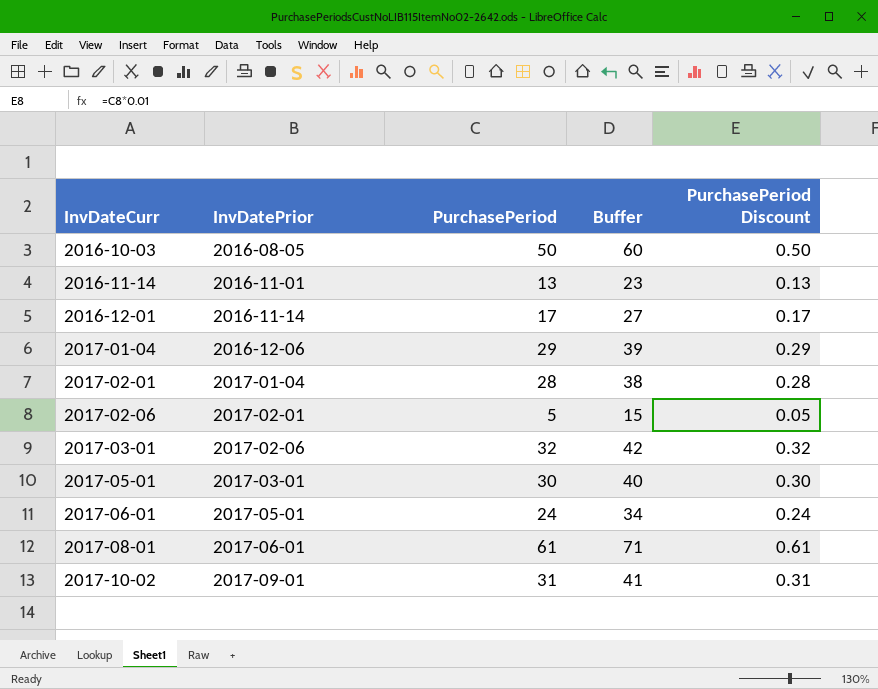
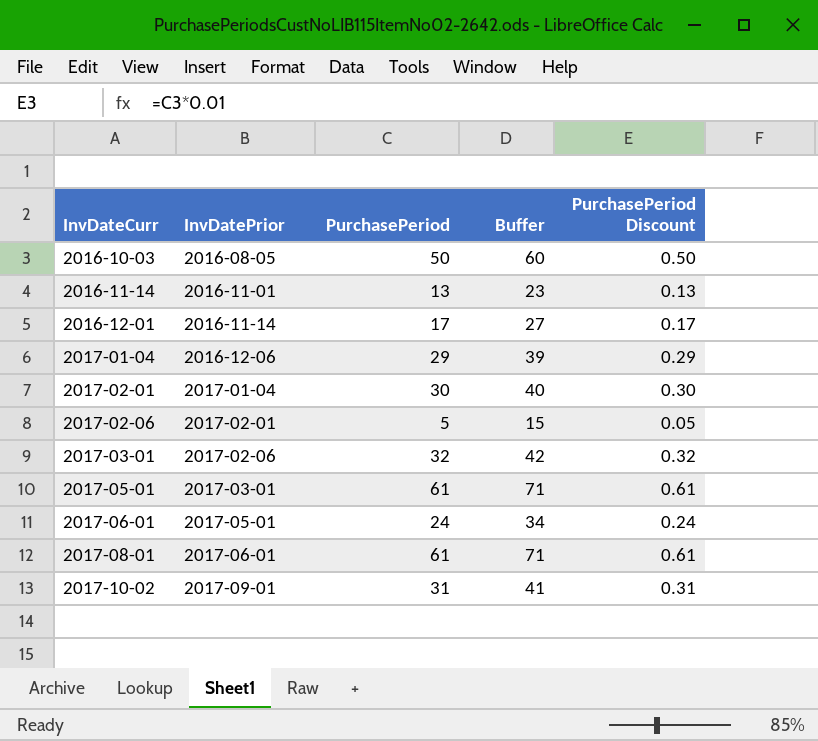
2017-02-01 | PurchasePeriod: 28 -> 30
2017-02-01 | Buffer: 38 -> 40
2017-02-01 | PurchasePeriod Discount: 0.28 -> 0.30
2017-05-01 | PurchasePeriod: 30 -> 61
2017-05-01 | Buffer: 40 -> 71
2017-05-01 | PurchasePeriod Discount: 0.30 -> 0.61

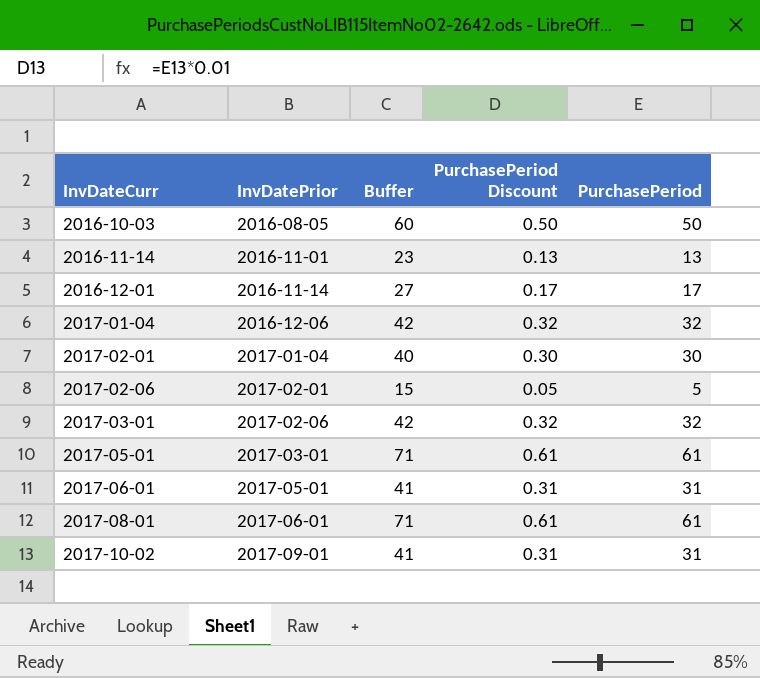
column PurchasePeriod | position: 3 -> 5
2017-01-04 | Buffer: 39 -> 42
2017-01-04 | PurchasePeriod Discount: 0.29 -> 0.32
2017-01-04 | PurchasePeriod: 29 -> 32
2017-06-01 | Buffer: 34 -> 41
2017-06-01 | PurchasePeriod Discount: 0.24 -> 0.31
2017-06-01 | PurchasePeriod: 24 -> 31

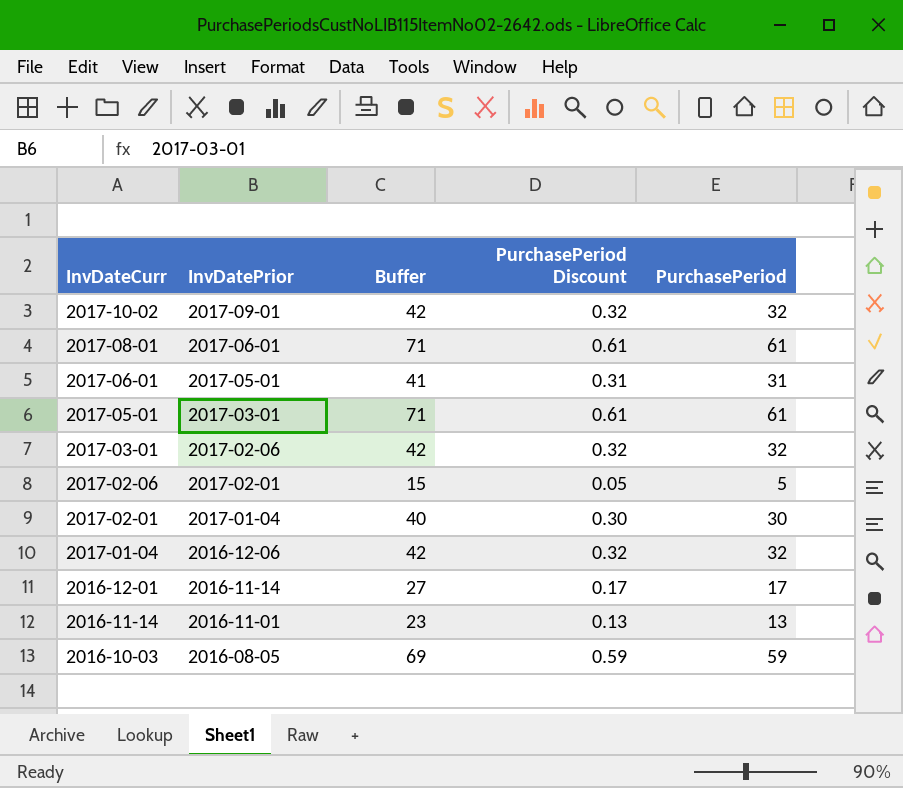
row order: InvDateCurr ascending -> InvDateCurr descending
2017-10-02 | Buffer: 41 -> 42
2017-10-02 | PurchasePeriod Discount: 0.31 -> 0.32
2017-10-02 | PurchasePeriod: 31 -> 32
2016-10-03 | Buffer: 60 -> 69
2016-10-03 | PurchasePeriod Discount: 0.50 -> 0.59
2016-10-03 | PurchasePeriod: 50 -> 59

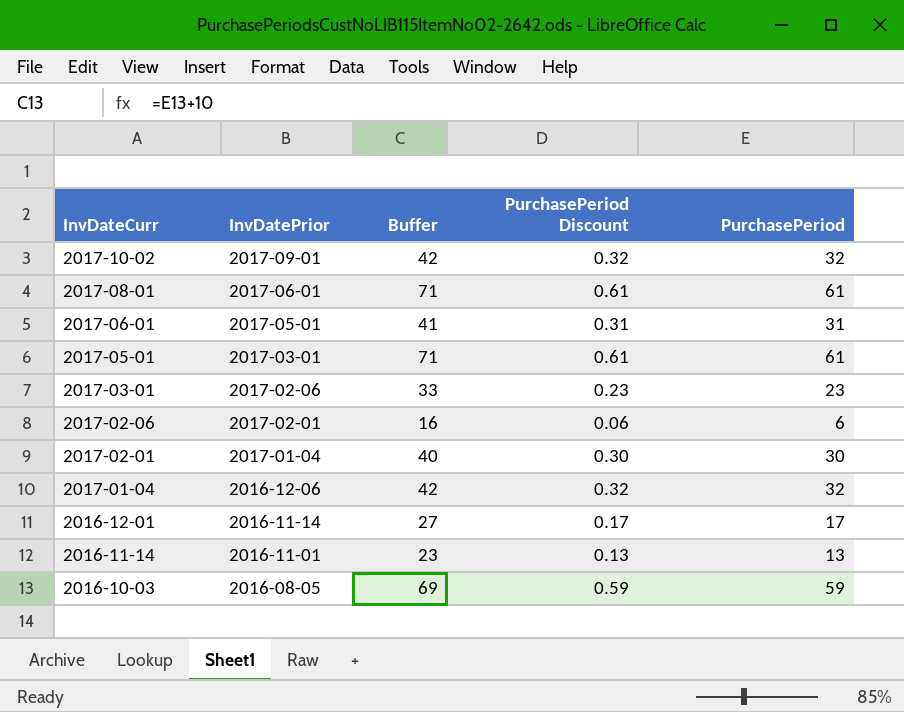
2017-03-01 | Buffer: 42 -> 33
2017-03-01 | PurchasePeriod Discount: 0.32 -> 0.23
2017-03-01 | PurchasePeriod: 32 -> 23
2017-02-06 | Buffer: 15 -> 16
2017-02-06 | PurchasePeriod Discount: 0.05 -> 0.06
2017-02-06 | PurchasePeriod: 5 -> 6

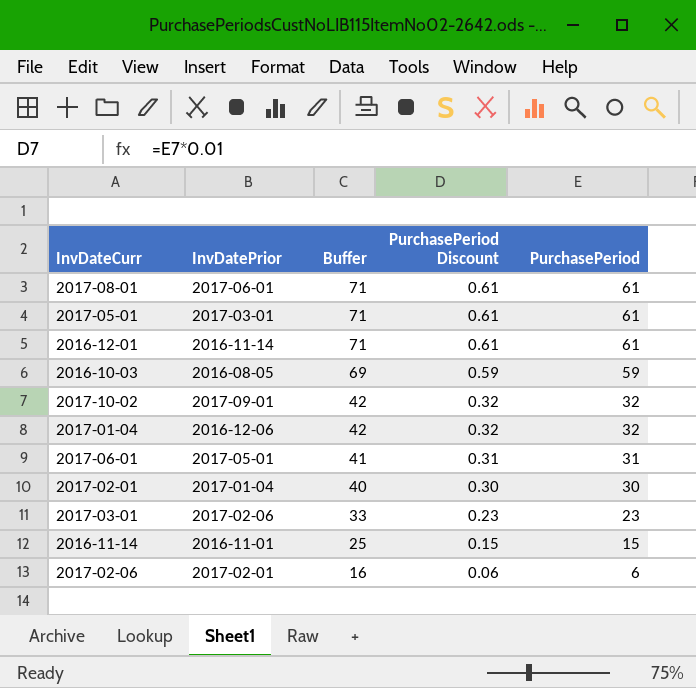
row order: InvDateCurr descending -> Buffer descending
2016-12-01 | Buffer: 27 -> 71
2016-12-01 | PurchasePeriod Discount: 0.17 -> 0.61
2016-12-01 | PurchasePeriod: 17 -> 61
2016-11-14 | Buffer: 23 -> 25
2016-11-14 | PurchasePeriod Discount: 0.13 -> 0.15
2016-11-14 | PurchasePeriod: 13 -> 15

